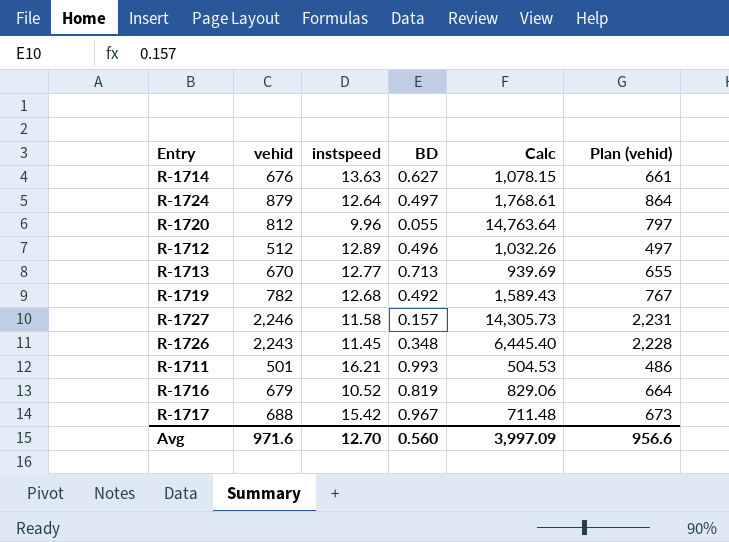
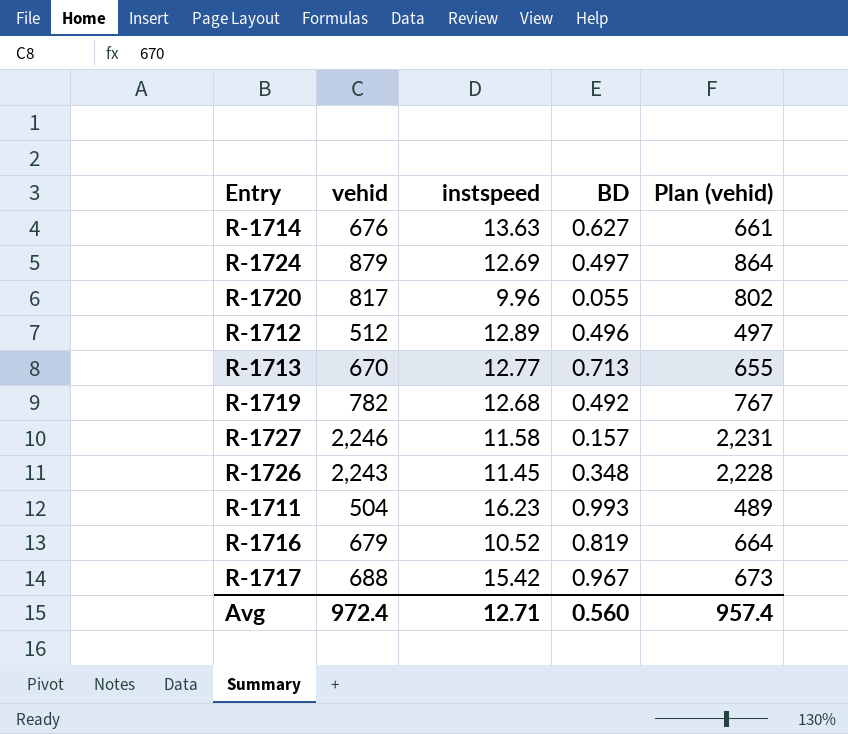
column Calc | formula: [vehid] / [BD] -> none
R-1724 | instspeed: 12.64 -> 12.69
R-1720 | vehid: 812 -> 817
R-1720 | Plan (vehid): 797 -> 802
R-1711 | vehid: 501 -> 504
R-1711 | instspeed: 16.21 -> 16.23
R-1711 | Plan (vehid): 486 -> 489
Avg | vehid: 971.6 -> 972.4
Avg | instspeed: 12.70 -> 12.71
Avg | Plan (vehid): 956.6 -> 957.4

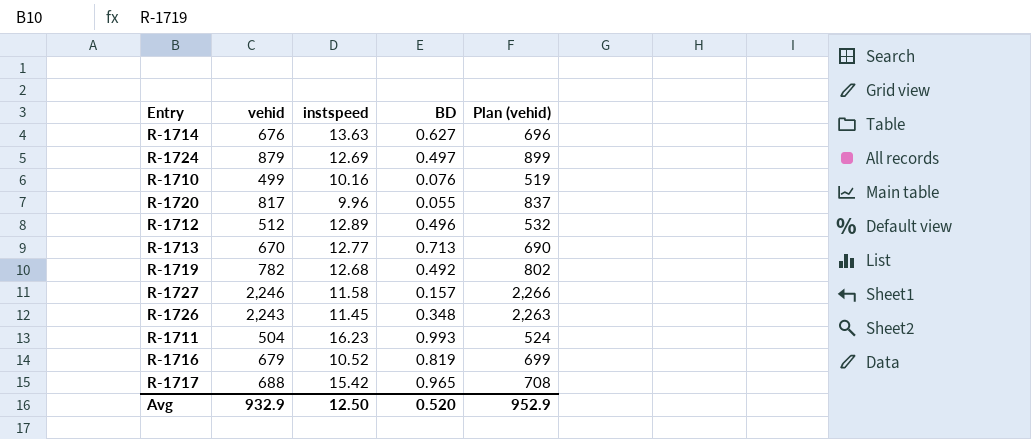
column Plan (vehid) | formula: [vehid] - 15 -> [vehid] + 20
row R-1710: none -> 499 | 10.16 | 0.076 | 519
R-1717 | BD: 0.967 -> 0.965
Avg | vehid: 972.4 -> 932.9
Avg | instspeed: 12.71 -> 12.50
Avg | BD: 0.560 -> 0.520
Avg | Plan (vehid): 957.4 -> 952.9

